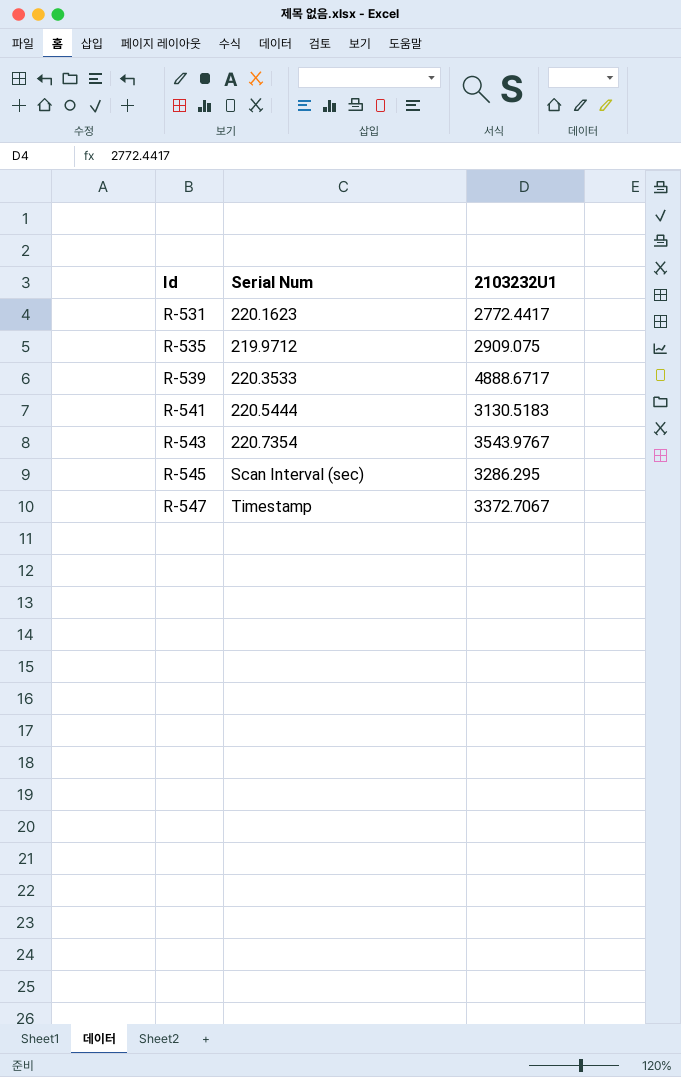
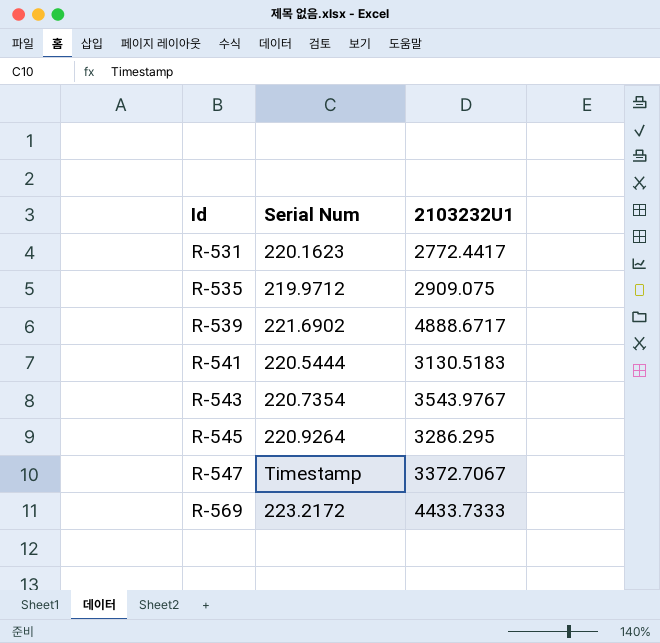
R-539 | Serial Num: 220.3533 -> 221.6902
R-545 | Serial Num: Scan Interval (sec) -> 220.9264
row R-569: none -> 223.2172 | 4433.7333

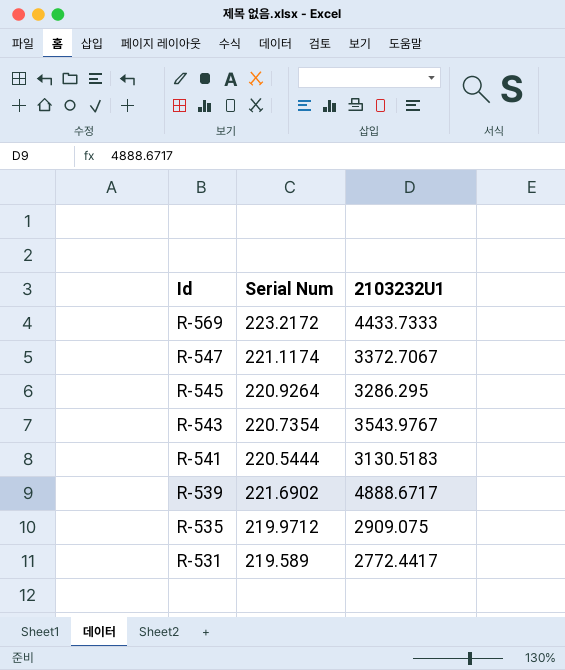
row order: Id ascending -> Id descending
R-547 | Serial Num: Timestamp -> 221.1174
R-531 | Serial Num: 220.1623 -> 219.589

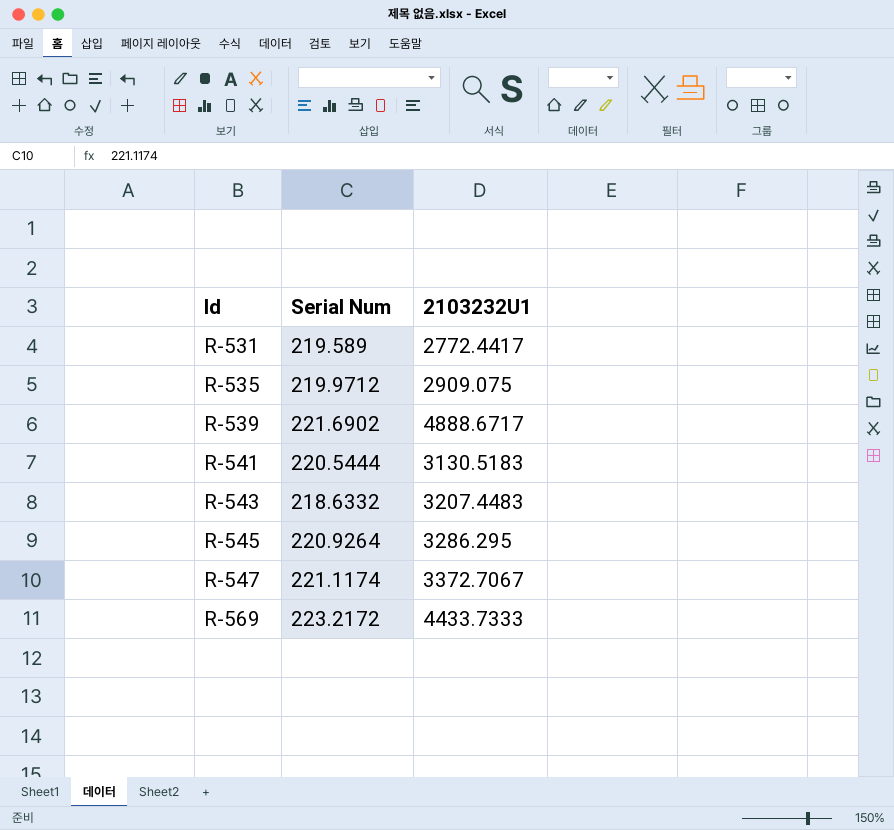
row order: Id descending -> Id ascending
R-543 | Serial Num: 220.7354 -> 218.6332
R-543 | 2103232U1: 3543.9767 -> 3207.4483

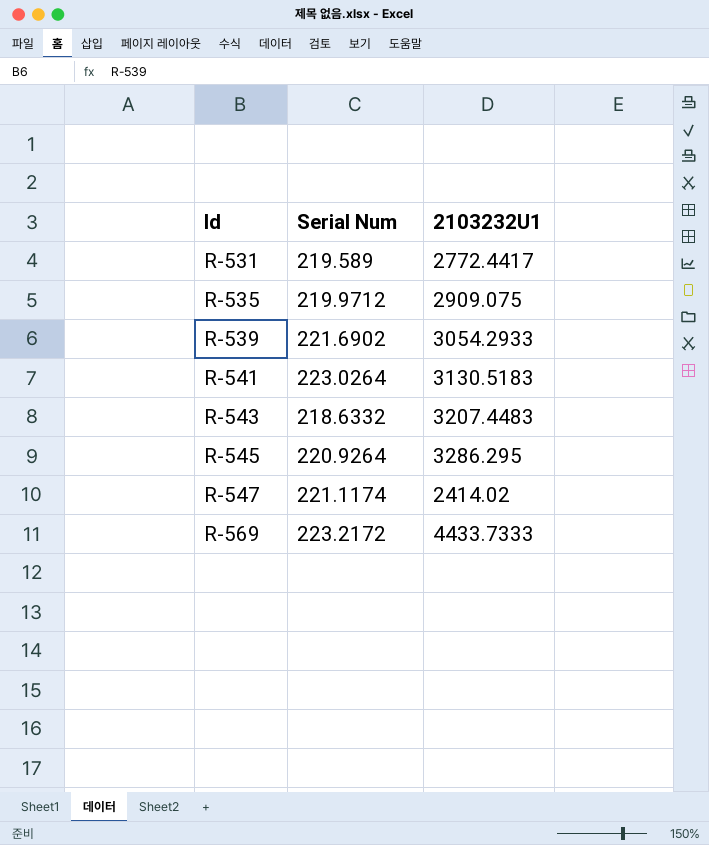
R-539 | 2103232U1: 4888.6717 -> 3054.2933
R-541 | Serial Num: 220.5444 -> 223.0264
R-547 | 2103232U1: 3372.7067 -> 2414.02

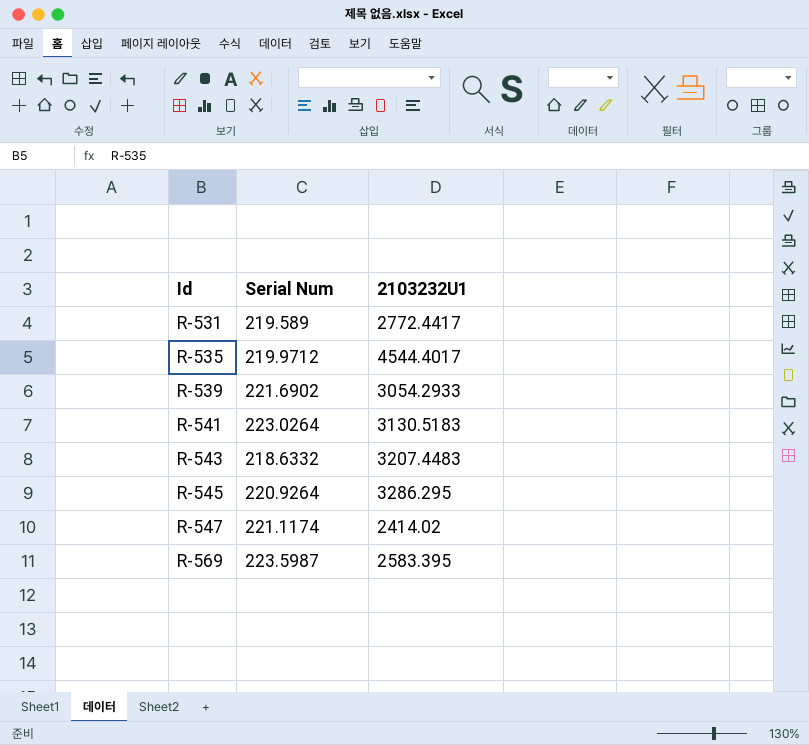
R-535 | 2103232U1: 2909.075 -> 4544.4017
R-569 | Serial Num: 223.2172 -> 223.5987
R-569 | 2103232U1: 4433.7333 -> 2583.395

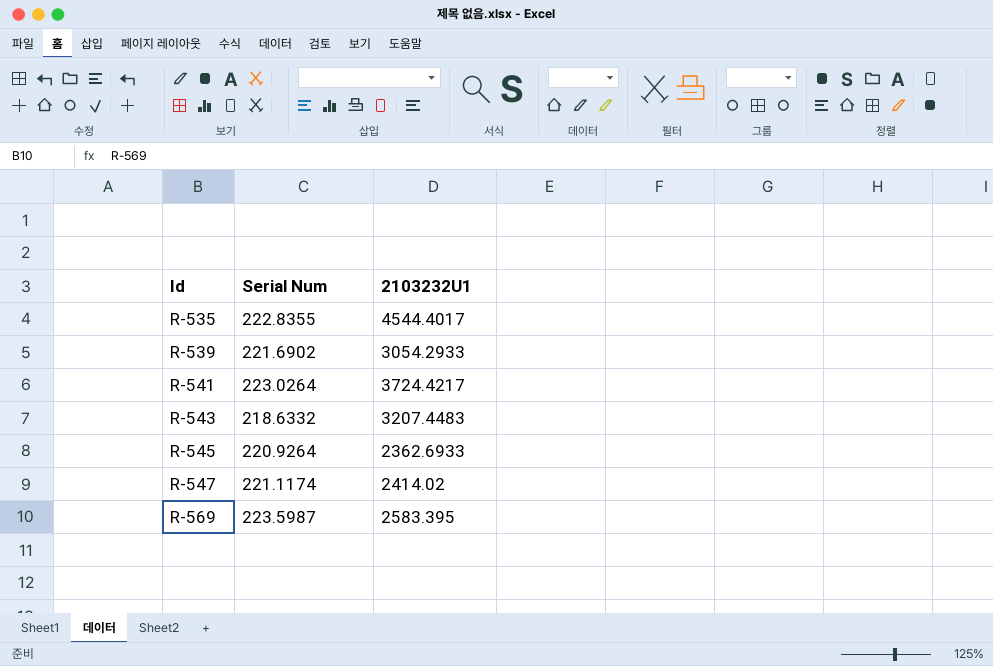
row R-531: 219.589 | 2772.4417 -> none
R-535 | Serial Num: 219.9712 -> 222.8355
R-541 | 2103232U1: 3130.5183 -> 3724.4217
R-545 | 2103232U1: 3286.295 -> 2362.6933

